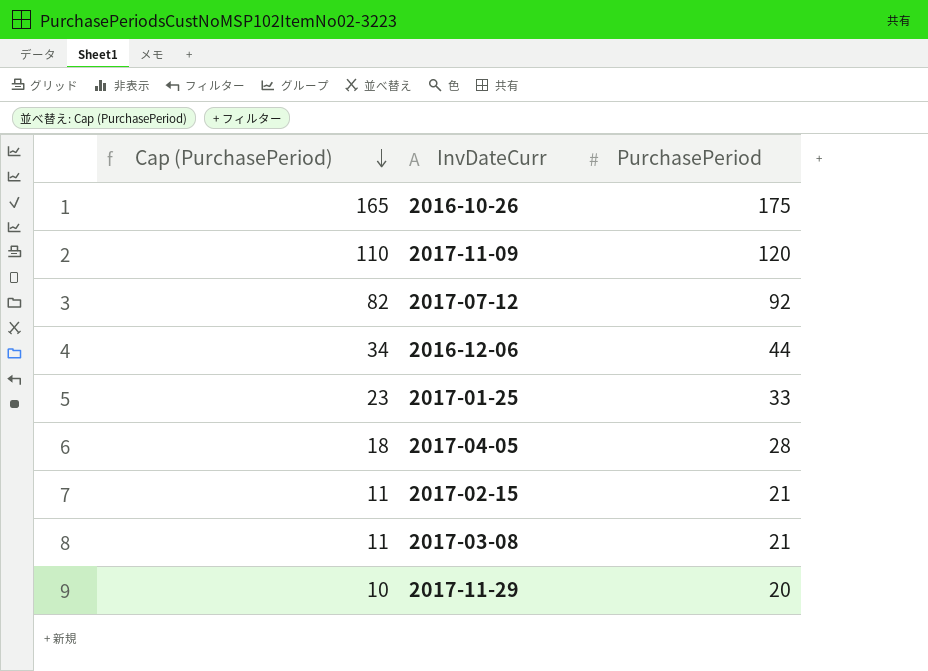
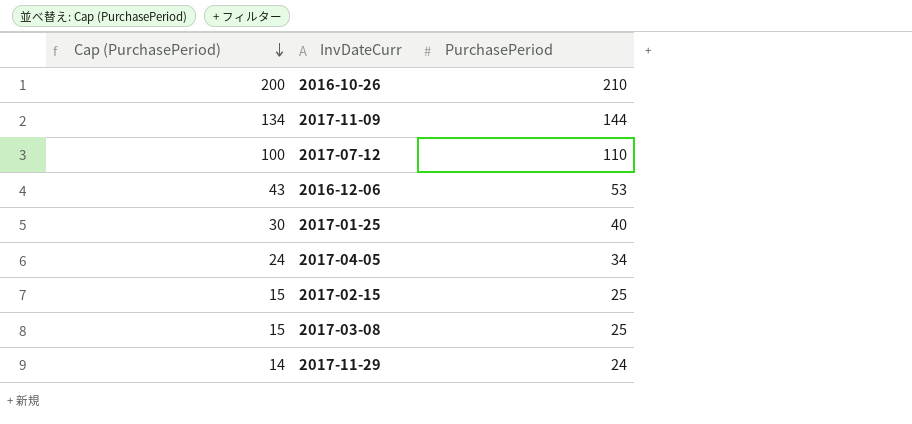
2016-10-26 | Cap (PurchasePeriod): 165 -> 200
2016-10-26 | PurchasePeriod: 175 -> 210
2017-11-09 | Cap (PurchasePeriod): 110 -> 134
2017-11-09 | PurchasePeriod: 120 -> 144
2017-07-12 | Cap (PurchasePeriod): 82 -> 100
2017-07-12 | PurchasePeriod: 92 -> 110
2016-12-06 | Cap (PurchasePeriod): 34 -> 43
2016-12-06 | PurchasePeriod: 44 -> 53
2017-01-25 | Cap (PurchasePeriod): 23 -> 30
2017-01-25 | PurchasePeriod: 33 -> 40
2017-04-05 | Cap (PurchasePeriod): 18 -> 24
2017-04-05 | PurchasePeriod: 28 -> 34
2017-02-15 | Cap (PurchasePeriod): 11 -> 15
2017-02-15 | PurchasePeriod: 21 -> 25
2017-03-08 | Cap (PurchasePeriod): 11 -> 15
2017-03-08 | PurchasePeriod: 21 -> 25
2017-11-29 | Cap (PurchasePeriod): 10 -> 14
2017-11-29 | PurchasePeriod: 20 -> 24

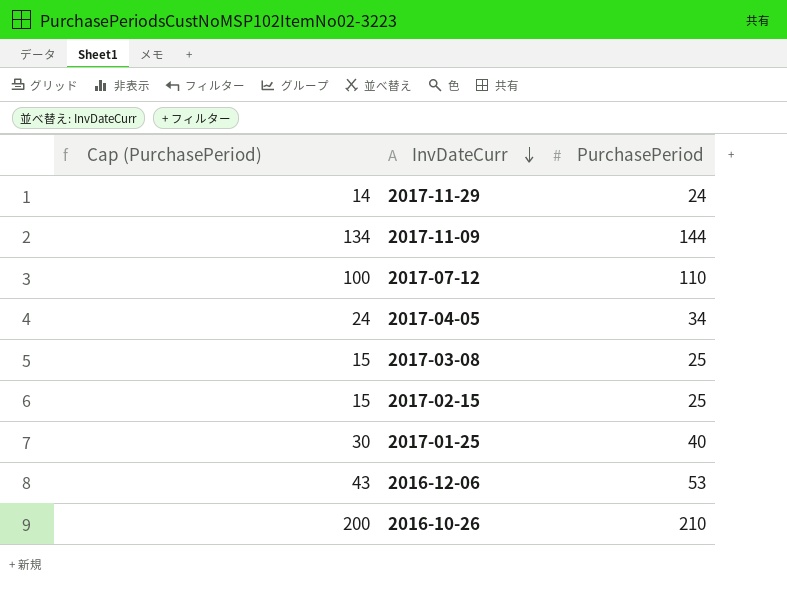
row order: Cap (PurchasePeriod) descending -> InvDateCurr descending

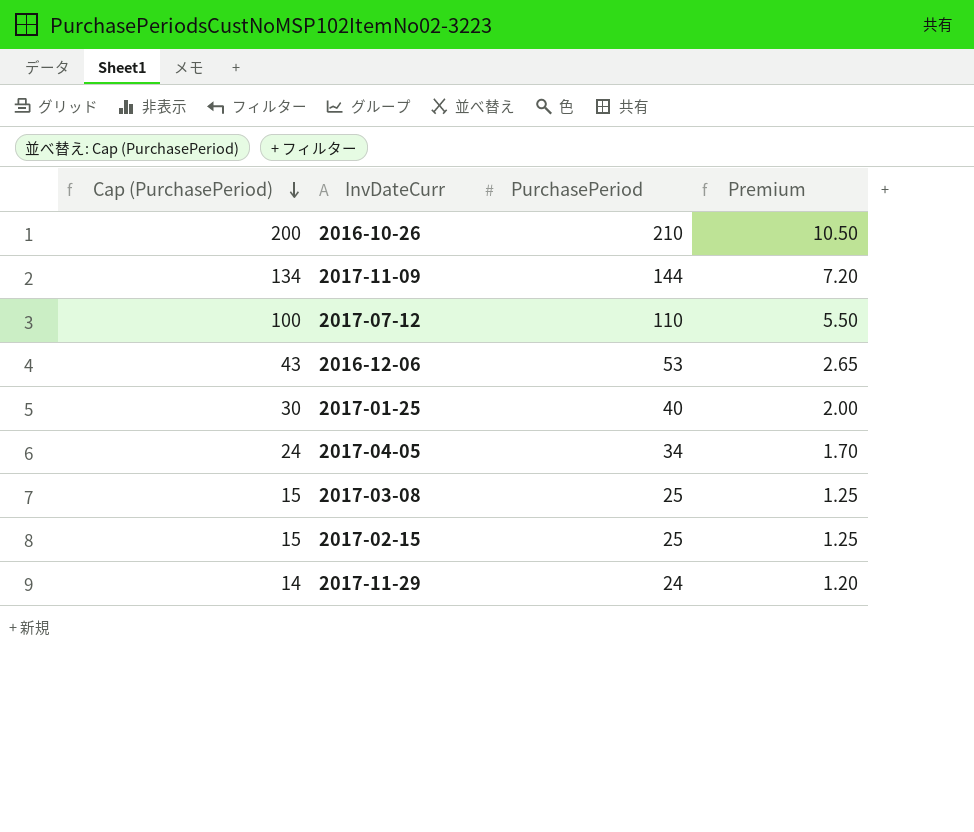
row order: InvDateCurr descending -> Cap (PurchasePeriod) descending
column Premium | formula: none -> [PurchasePeriod] * 0.05

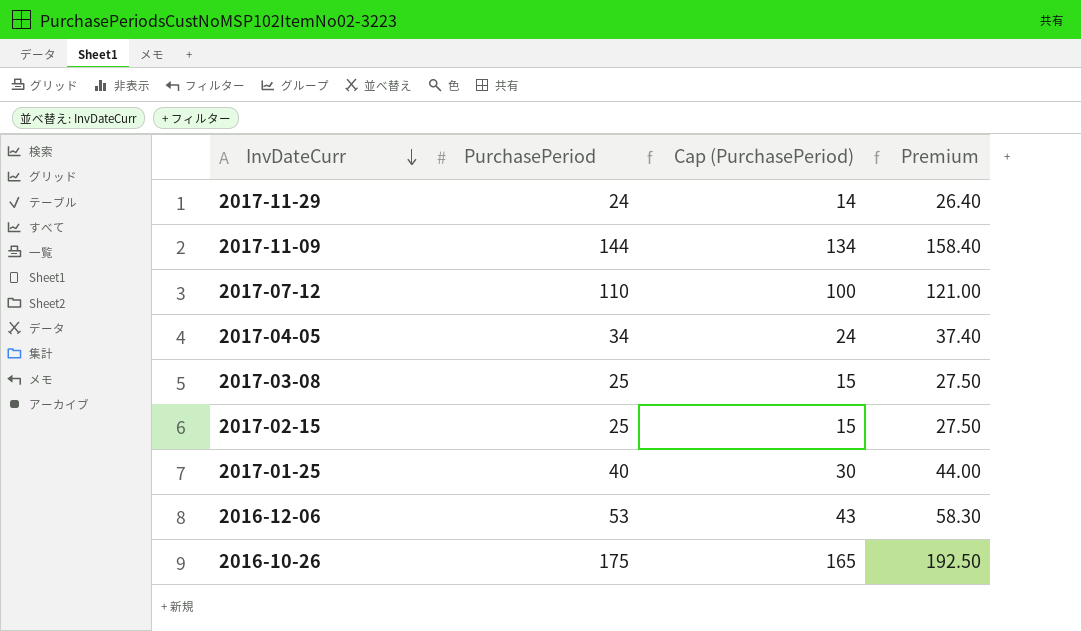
row order: Cap (PurchasePeriod) descending -> InvDateCurr descending
column Cap (PurchasePeriod) | position: 1 -> 3
column Premium | formula: [PurchasePeriod] * 0.05 -> [PurchasePeriod] * 1.1
2016-10-26 | PurchasePeriod: 210 -> 175
2016-10-26 | Cap (PurchasePeriod): 200 -> 165

